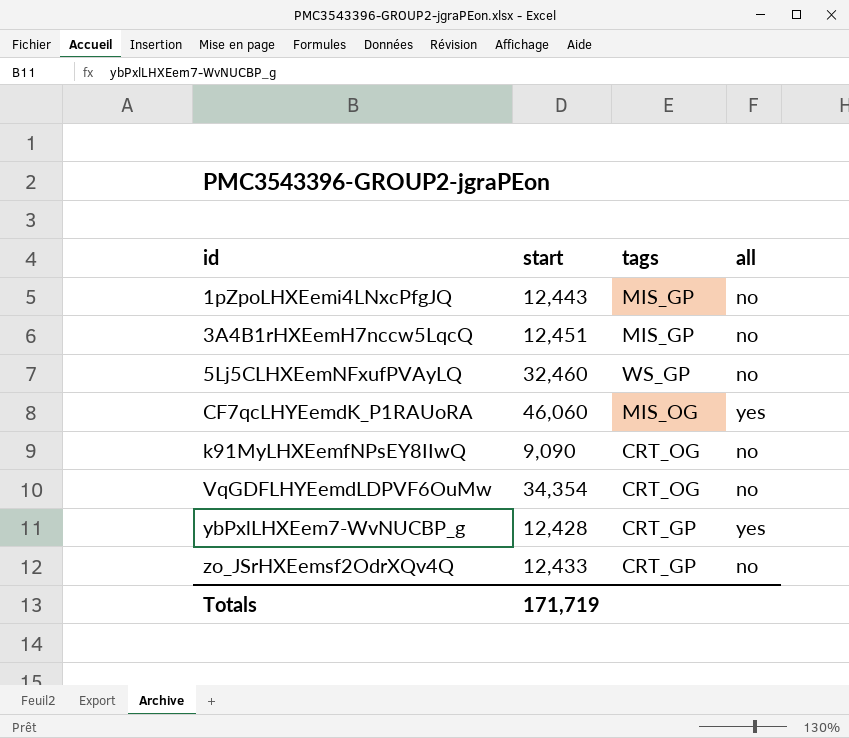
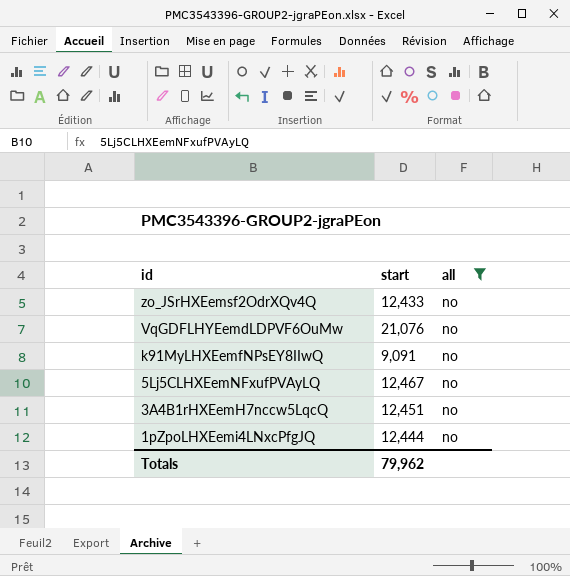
filter: none -> all = no
row order: id ascending -> id descending
column tags | position: 3 -> none
VqGDFLHYEemdLDPVF6OuMw | start: 34,354 -> 21,076
k91MyLHXEemfNPsEY8IIwQ | start: 9,090 -> 9,091
5Lj5CLHXEemNFxufPVAyLQ | start: 32,460 -> 12,467
1pZpoLHXEemi4LNxcPfgJQ | start: 12,443 -> 12,444
Totals | start: 171,719 -> 79,962

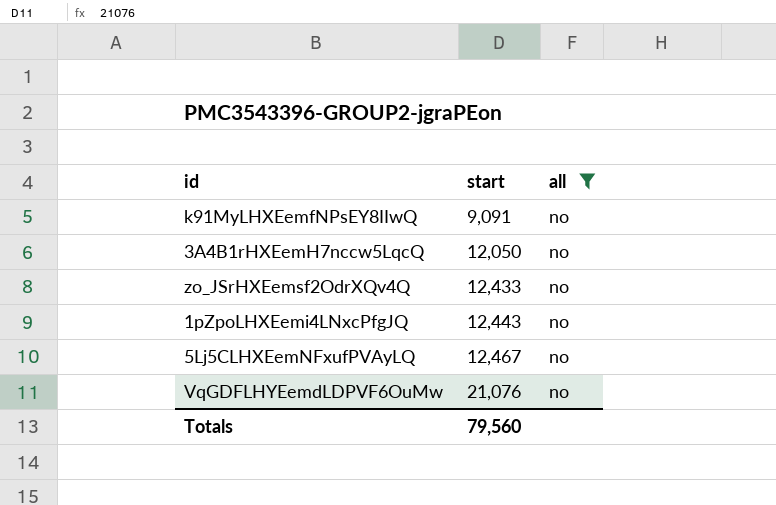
row order: id descending -> start ascending
3A4B1rHXEemH7nccw5LqcQ | start: 12,451 -> 12,050
1pZpoLHXEemi4LNxcPfgJQ | start: 12,444 -> 12,443
Totals | start: 79,962 -> 79,560

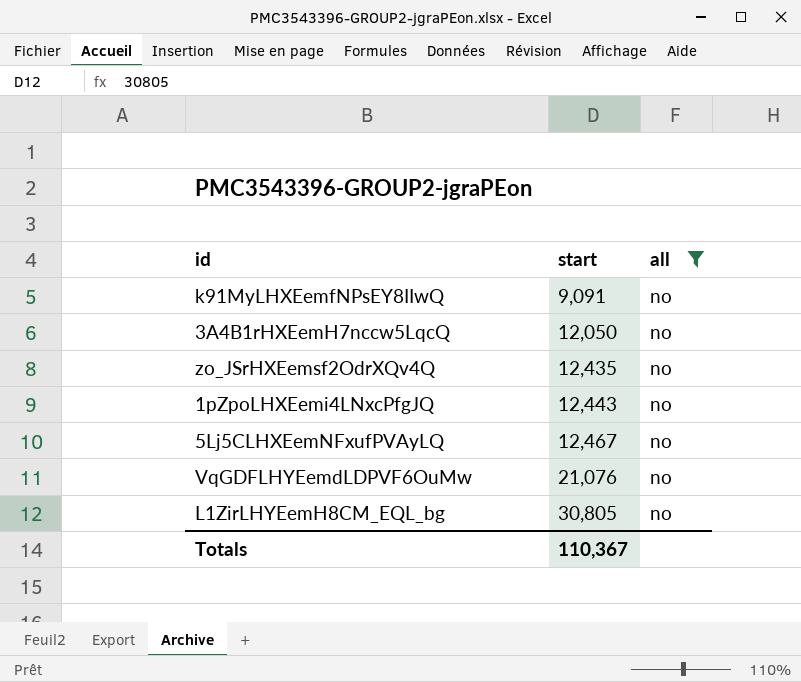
zo_JSrHXEemsf2OdrXQv4Q | start: 12,433 -> 12,435
row L1ZirLHYEemH8CM_EQL_bg: none -> 30,805 | no
Totals | start: 79,560 -> 110,367

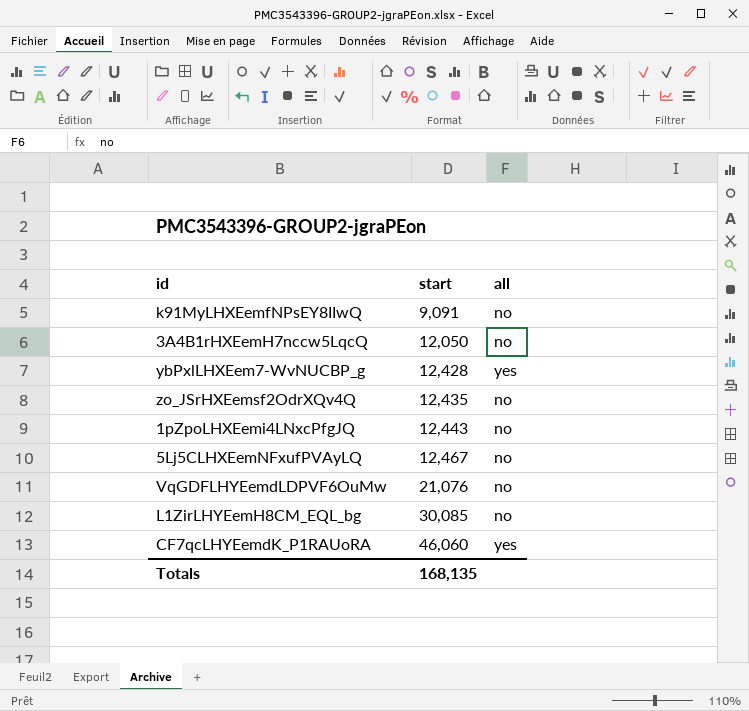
filter: all = no -> none
L1ZirLHYEemH8CM_EQL_bg | start: 30,805 -> 30,085
Totals | start: 110,367 -> 168,135

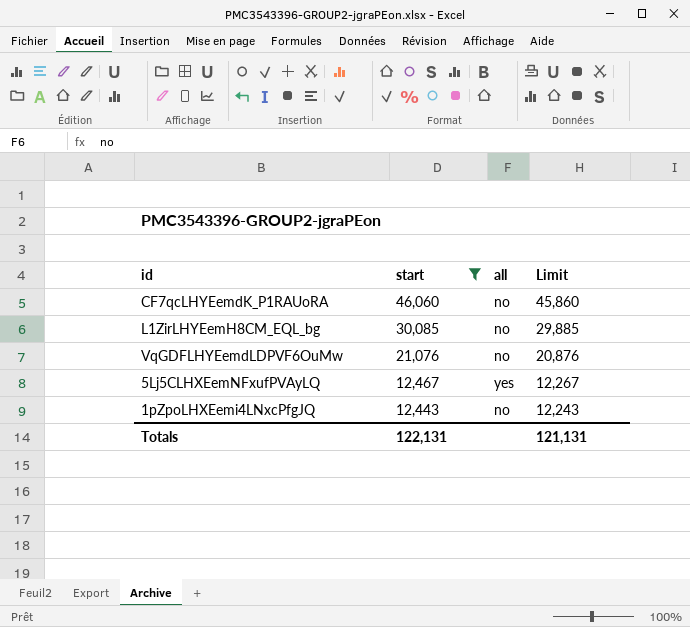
filter: none -> start >= 12,443
row order: start ascending -> start descending
column Limit | formula: none -> [start] - 200
CF7qcLHYEemdK_P1RAUoRA | all: yes -> no
5Lj5CLHXEemNFxufPVAyLQ | all: no -> yes
Totals | start: 168,135 -> 122,131

